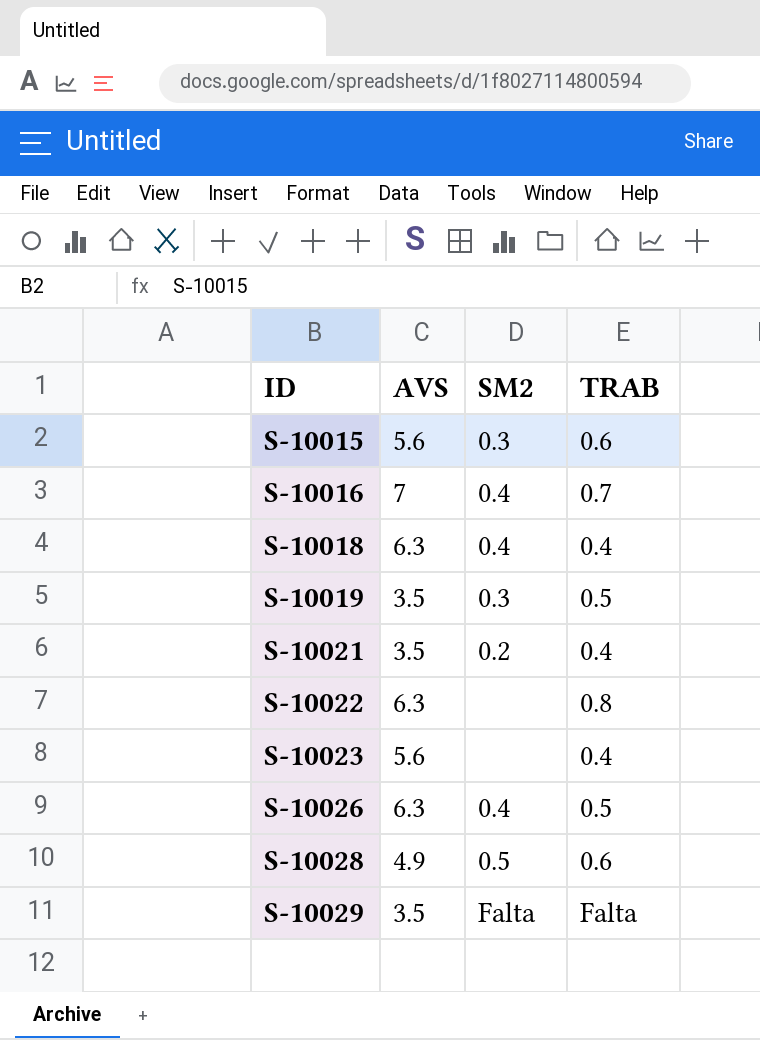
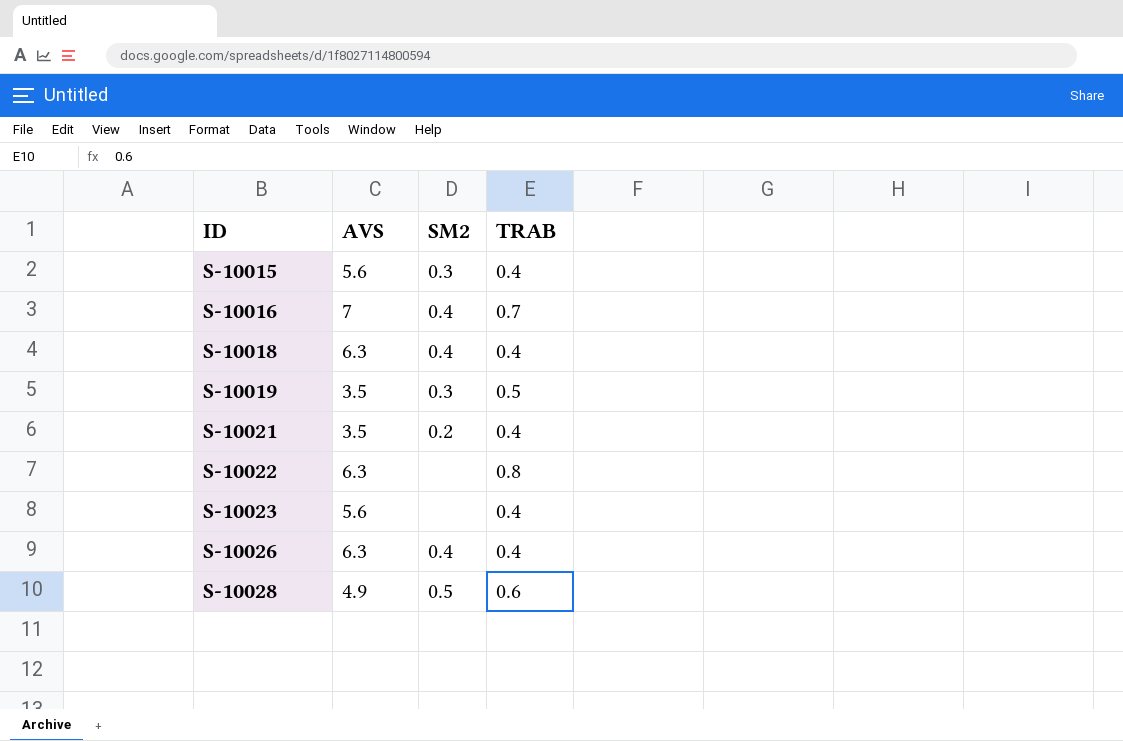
row S-10029: 3.5 | Falta | Falta -> none
S-10015 | TRAB: 0.6 -> 0.4
S-10026 | TRAB: 0.5 -> 0.4

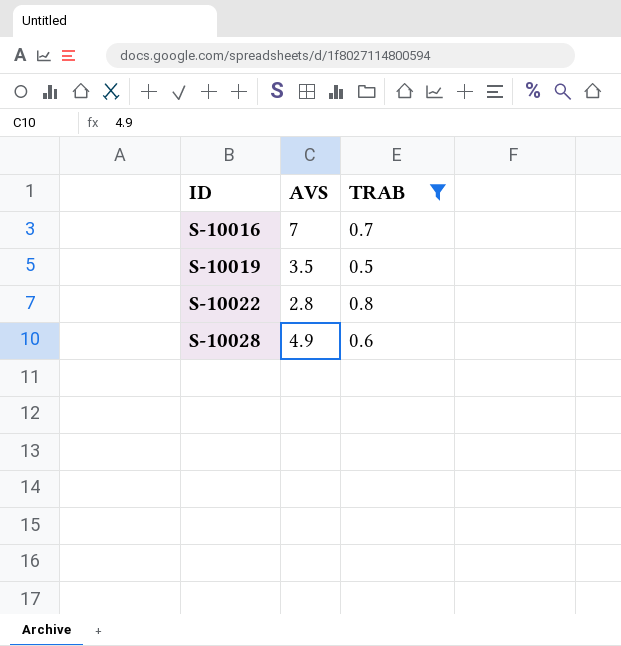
filter: none -> TRAB != 0.4
column SM2 | position: 3 -> none
S-10022 | AVS: 6.3 -> 2.8

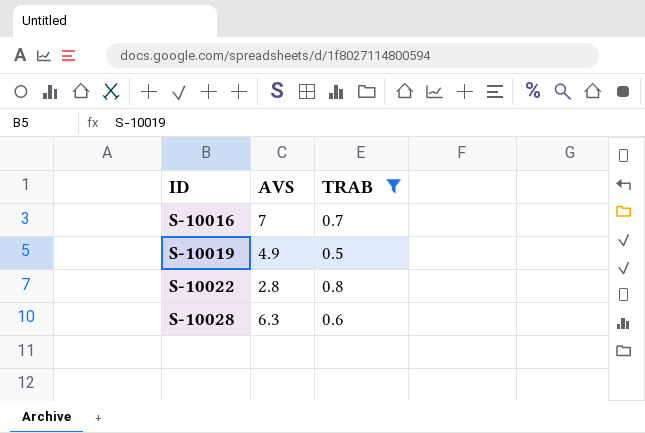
S-10019 | AVS: 3.5 -> 4.9
S-10028 | AVS: 4.9 -> 6.3

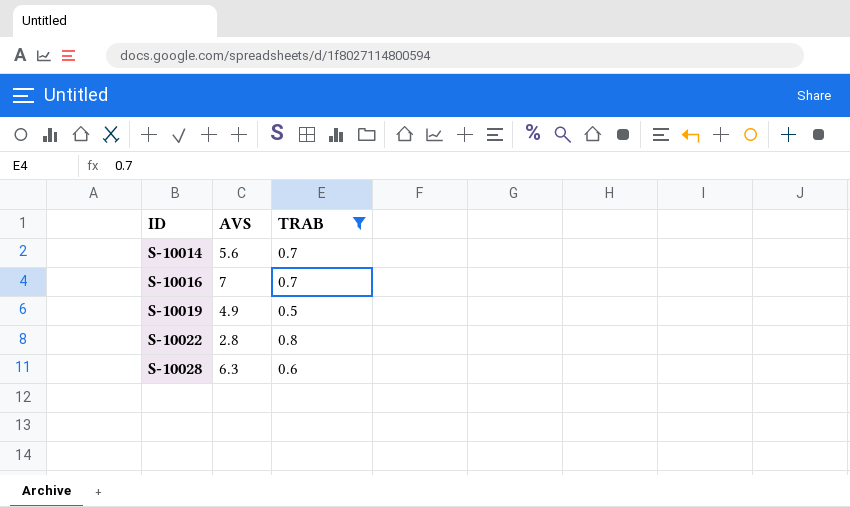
row S-10014: none -> 5.6 | 0.7

